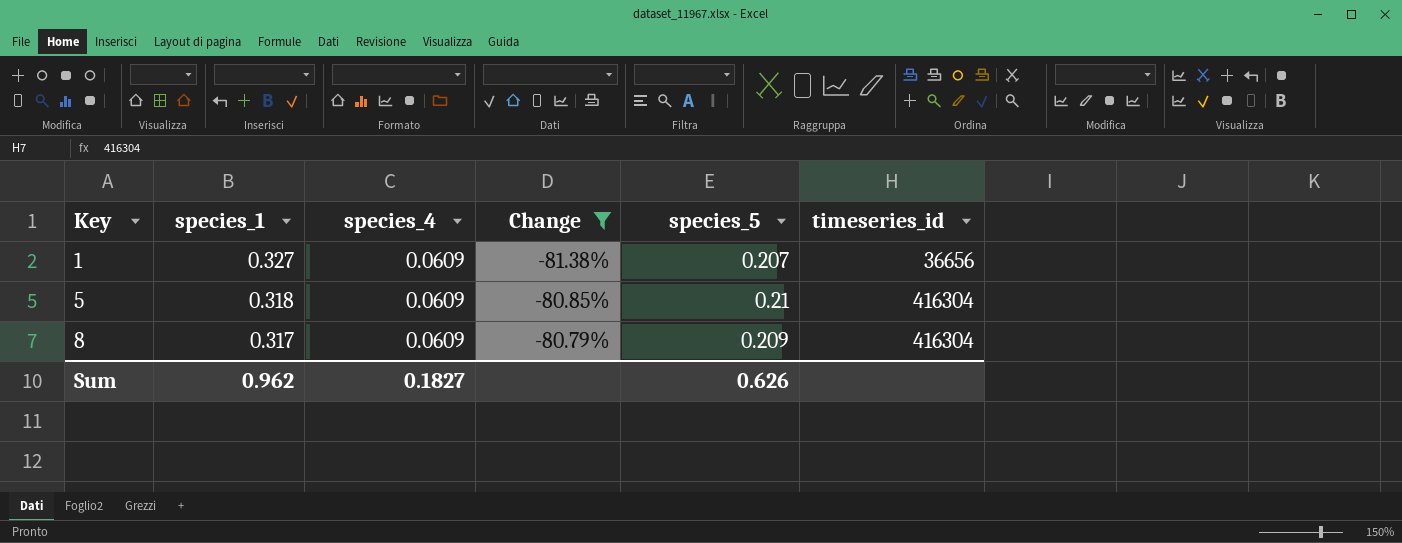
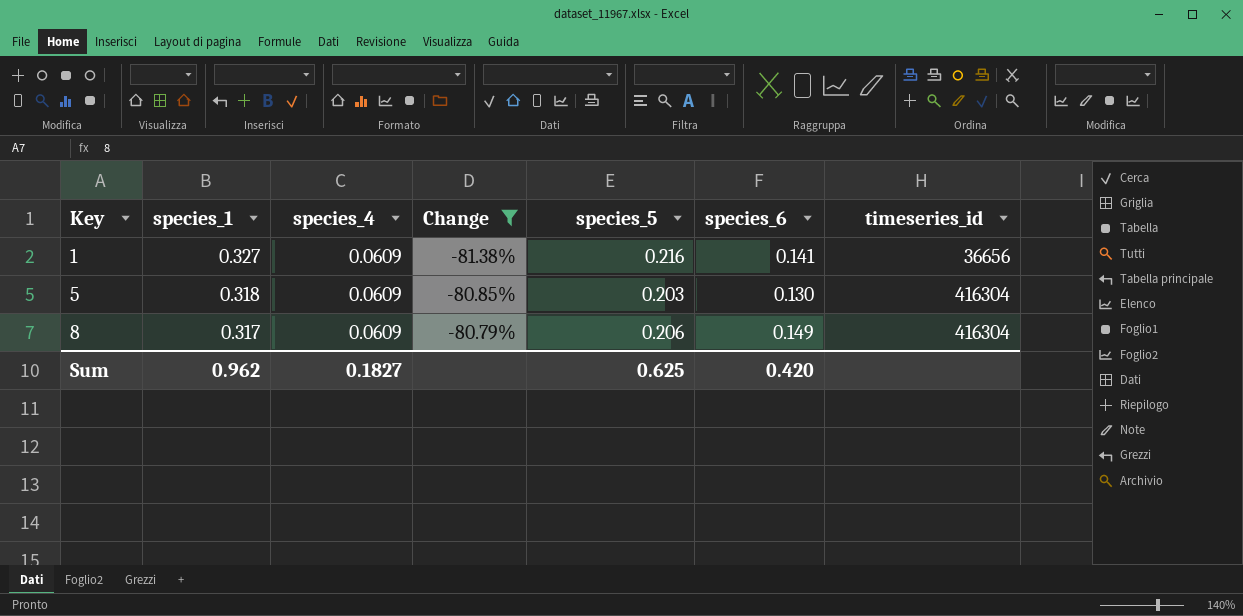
column species_6 | position: none -> 6
1 | species_5: 0.207 -> 0.216
5 | species_5: 0.21 -> 0.203
8 | species_5: 0.209 -> 0.206
Sum | species_5: 0.626 -> 0.625

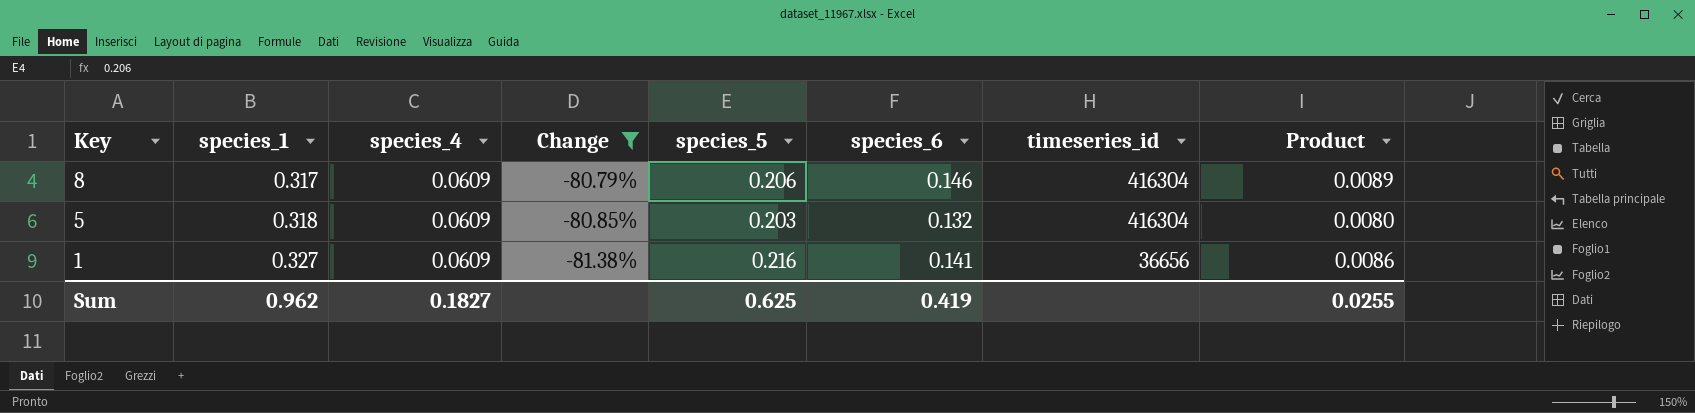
row order: Key ascending -> Key descending
column Product | formula: none -> [species_4] * [species_6]
8 | species_6: 0.149 -> 0.146
5 | species_6: 0.130 -> 0.132
Sum | species_6: 0.420 -> 0.419

